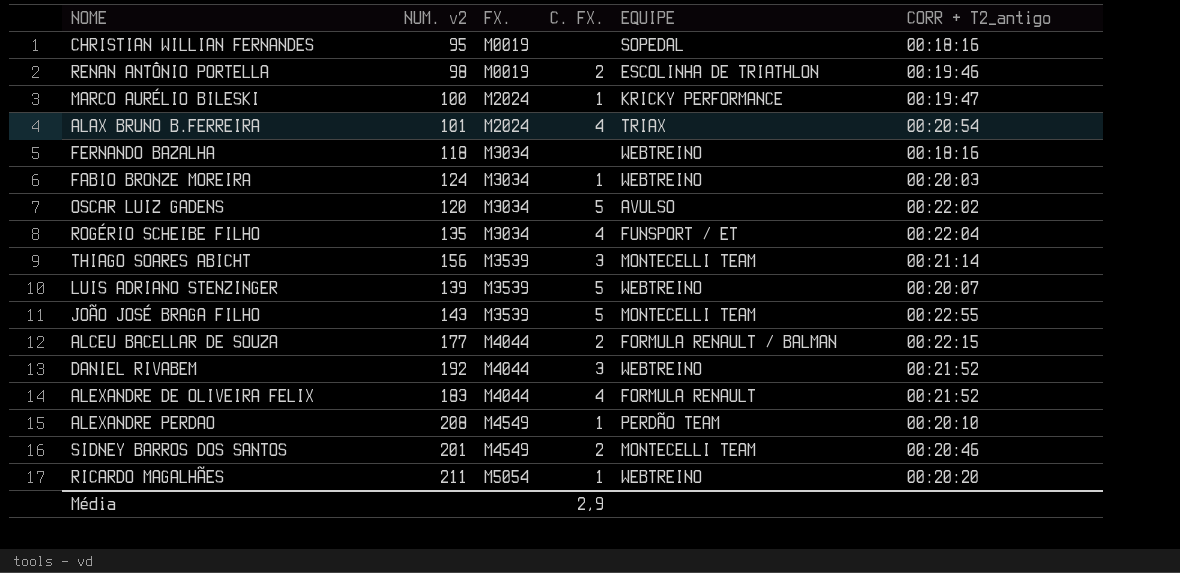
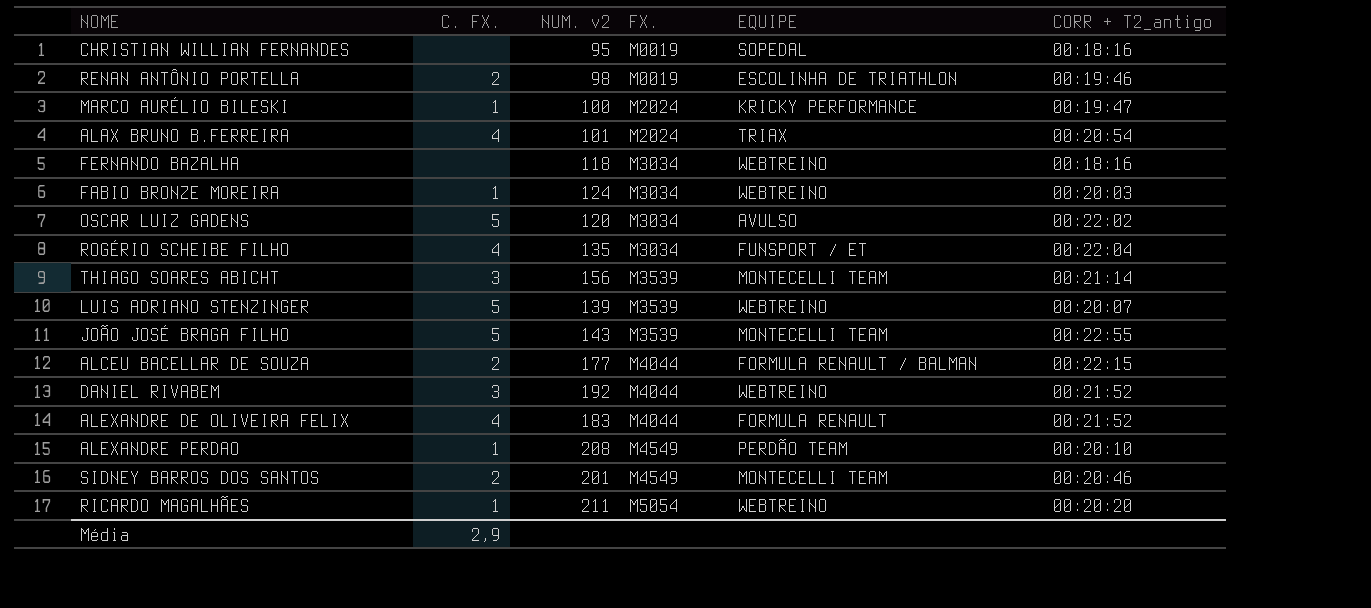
column C. FX. | position: 4 -> 2

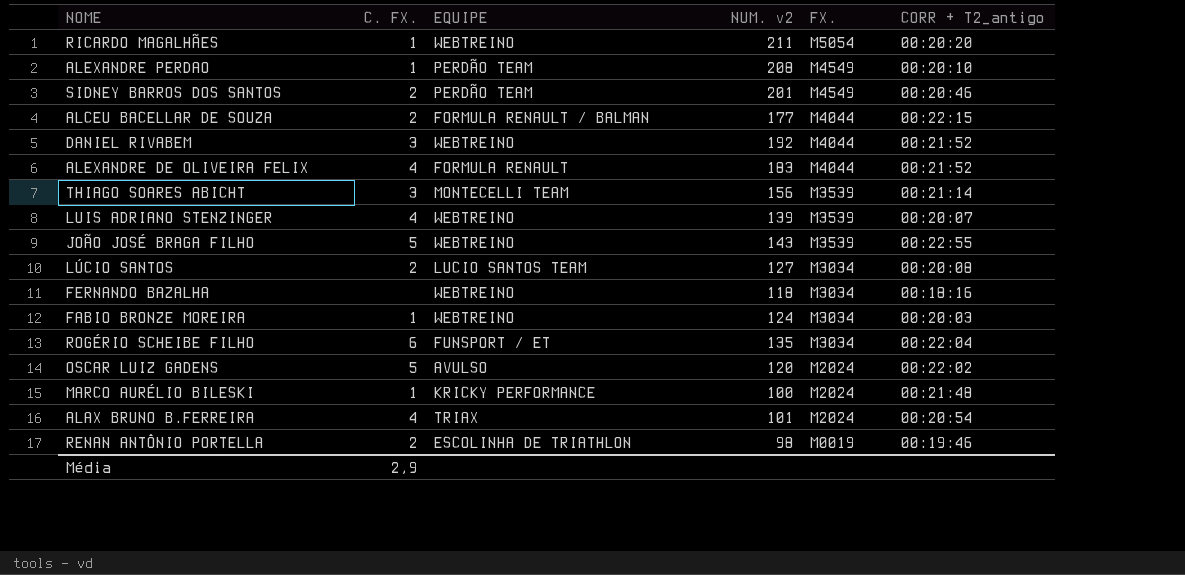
row order: FX. ascending -> FX. descending
column EQUIPE | position: 5 -> 3
row CHRISTIAN WILLIAN FERNANDES: none | 95 | M0019 | SOPEDAL | 00:18:16 -> none
SIDNEY BARROS DOS SANTOS | EQUIPE: MONTECELLI TEAM -> PERDÃO TEAM
LUIS ADRIANO STENZINGER | C. FX.: 5 -> 4
JOÃO JOSÉ BRAGA FILHO | EQUIPE: MONTECELLI TEAM -> WEBTREINO
row LÚCIO SANTOS: none -> 2 | LUCIO SANTOS TEAM | 127 | M3034 | 00:20:08
ROGÉRIO SCHEIBE FILHO | C. FX.: 4 -> 6
OSCAR LUIZ GADENS | FX.: M3034 -> M2024
MARCO AURÉLIO BILESKI | CORR + T2_antigo: 00:19:47 -> 00:21:48

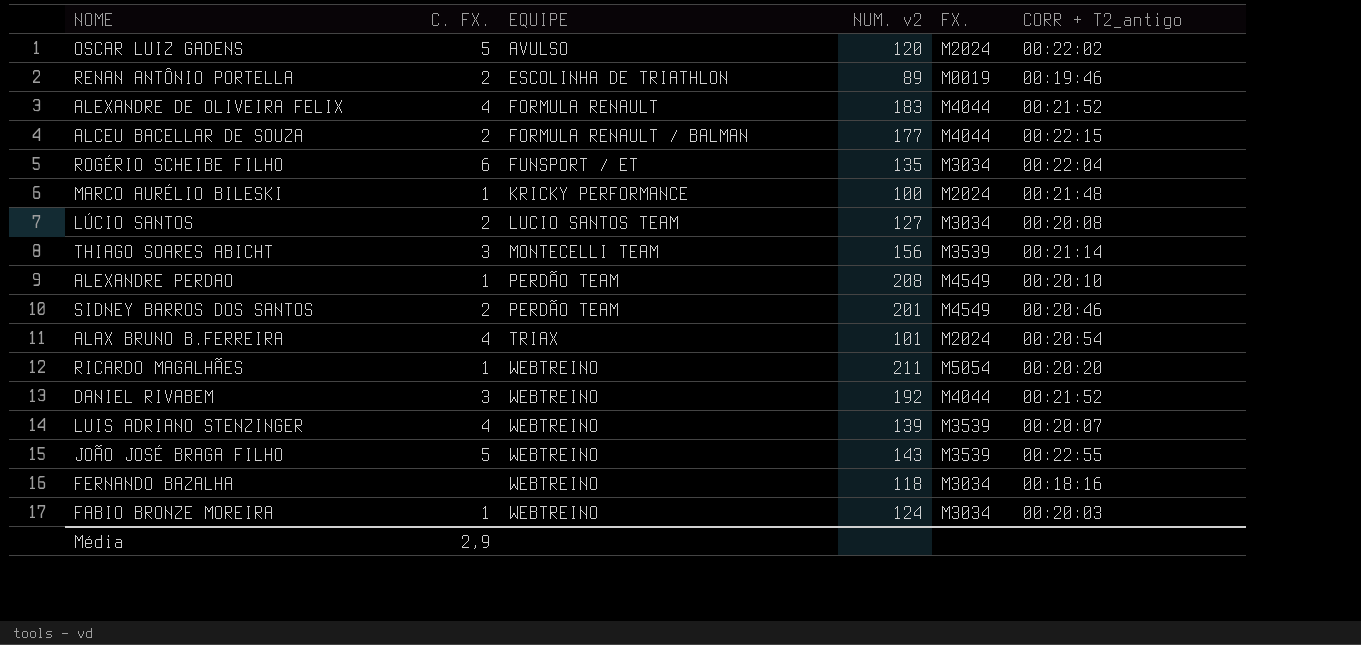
row order: FX. descending -> EQUIPE ascending
RENAN ANTÔNIO PORTELLA | NUM. v2: 98 -> 89

